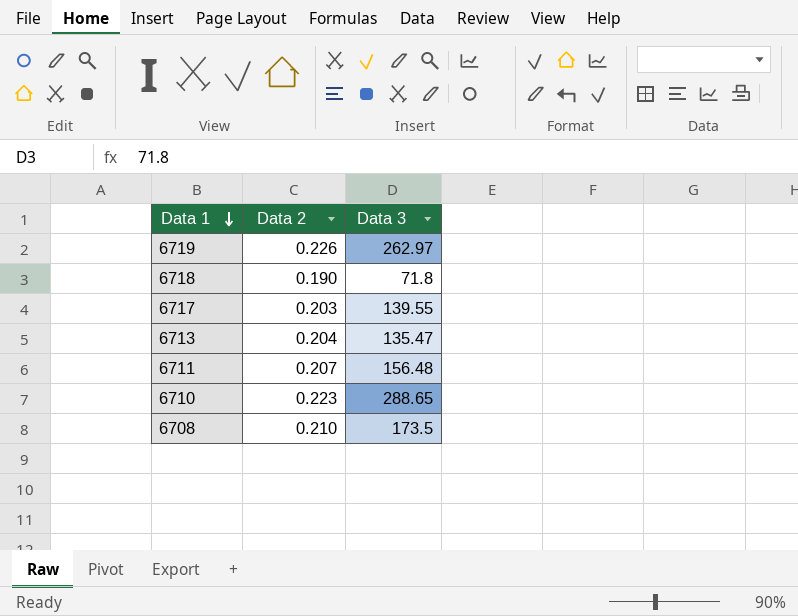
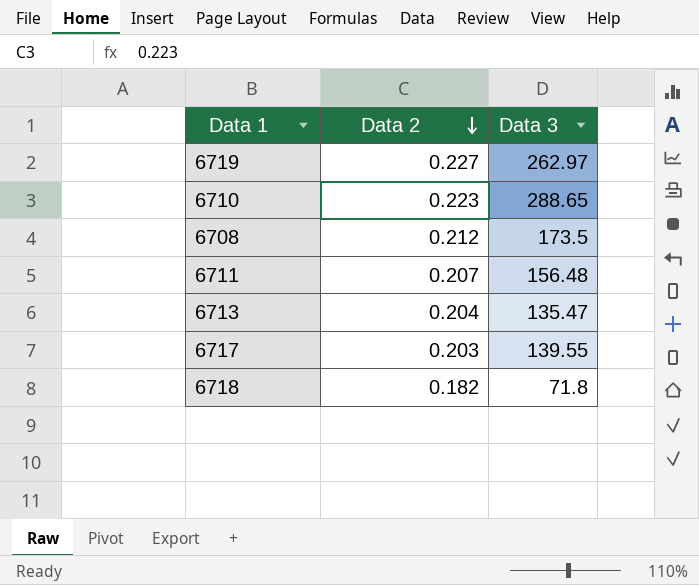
row order: Data 1 descending -> Data 2 descending
6719 | Data 2: 0.226 -> 0.227
6708 | Data 2: 0.210 -> 0.212
6718 | Data 2: 0.190 -> 0.182

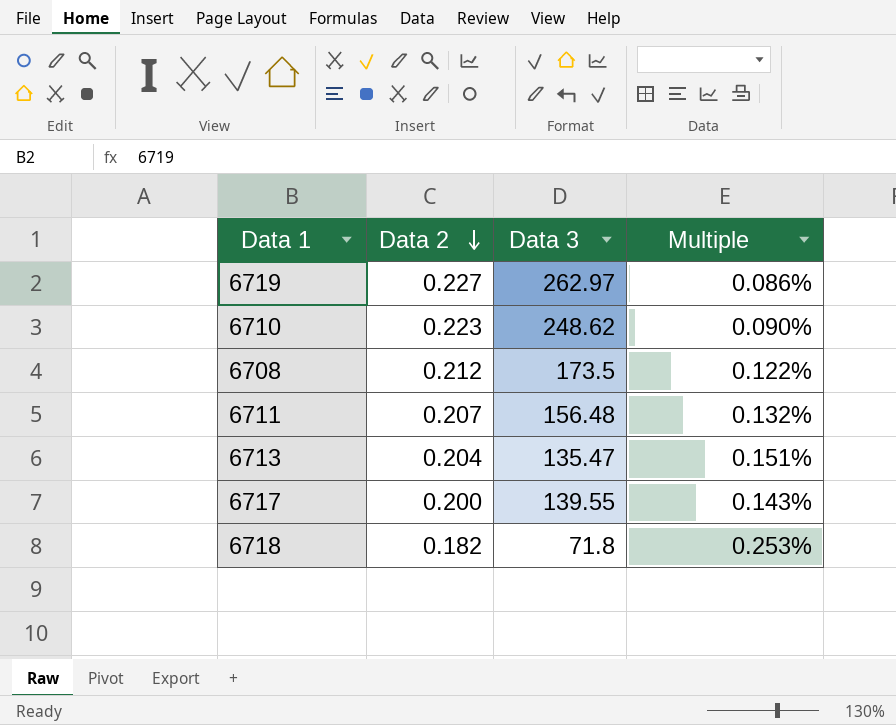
column Multiple | formula: none -> [Data 2] / [Data 3]
6710 | Data 3: 288.65 -> 248.62
6717 | Data 2: 0.203 -> 0.200

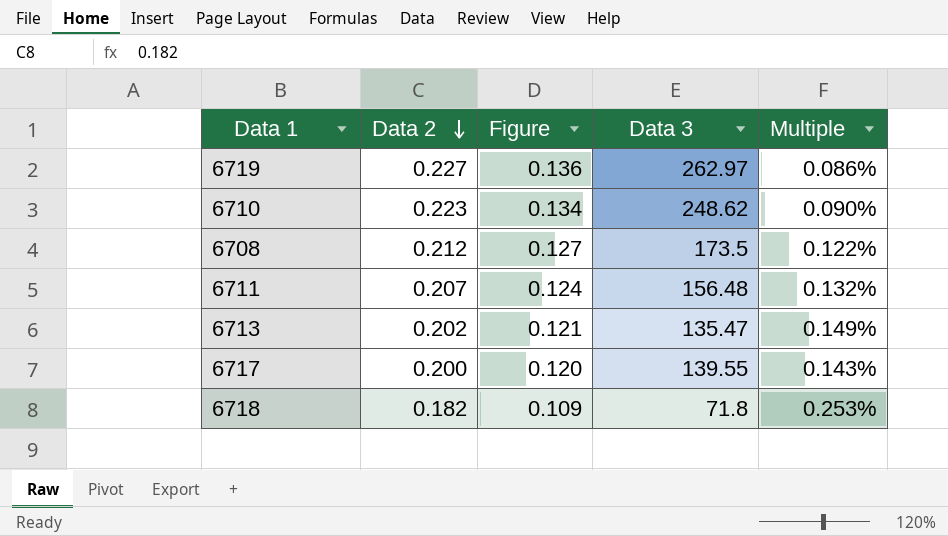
column Figure | formula: none -> [Data 2] * 0.6
6713 | Data 2: 0.204 -> 0.202
6713 | Multiple: 0.151% -> 0.149%

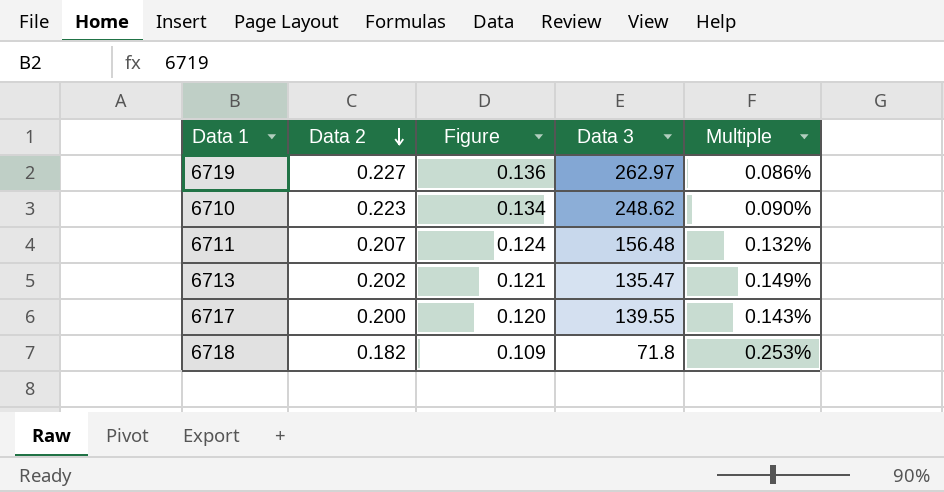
row 6708: 0.212 | 0.127 | 173.5 | 0.122% -> none

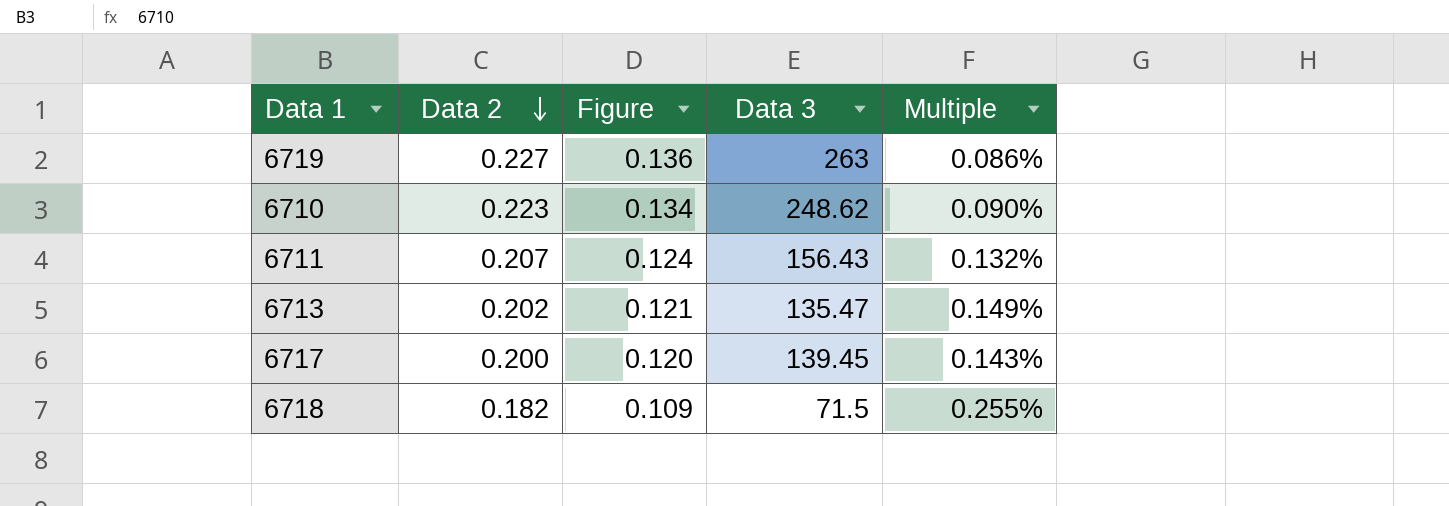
6719 | Data 3: 262.97 -> 263
6711 | Data 3: 156.48 -> 156.43
6717 | Data 3: 139.55 -> 139.45
6718 | Data 3: 71.8 -> 71.5
6718 | Multiple: 0.253% -> 0.255%

